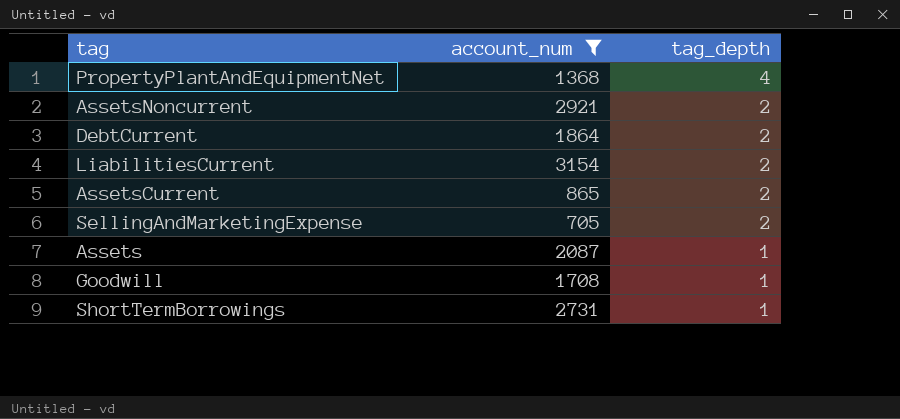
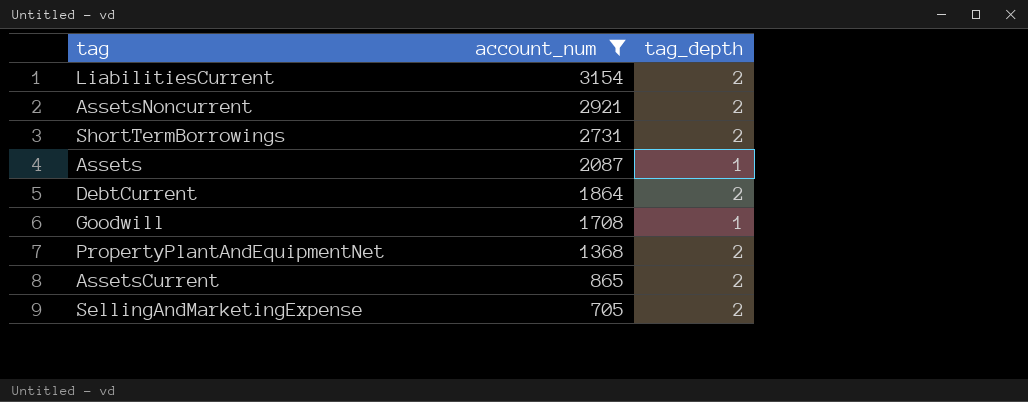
row order: tag_depth descending -> account_num descending
ShortTermBorrowings | tag_depth: 1 -> 2
PropertyPlantAndEquipmentNet | tag_depth: 4 -> 2

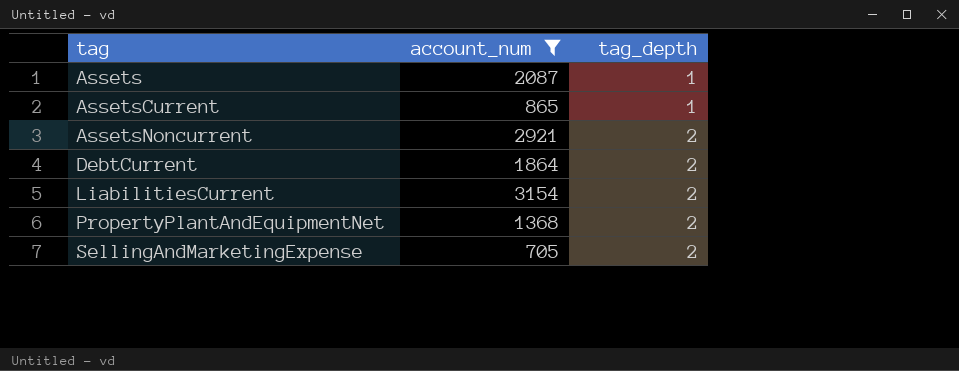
row order: account_num descending -> tag ascending
row ShortTermBorrowings: 2731 | 2 -> none
row Goodwill: 1708 | 1 -> none
AssetsCurrent | tag_depth: 2 -> 1

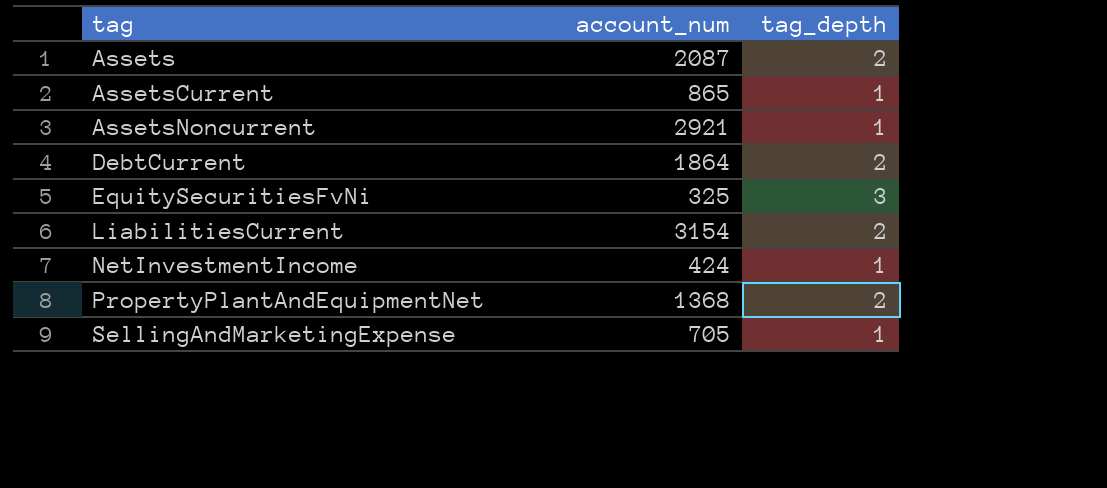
filter: account_num >= 705 -> none
Assets | tag_depth: 1 -> 2
AssetsNoncurrent | tag_depth: 2 -> 1
SellingAndMarketingExpense | tag_depth: 2 -> 1

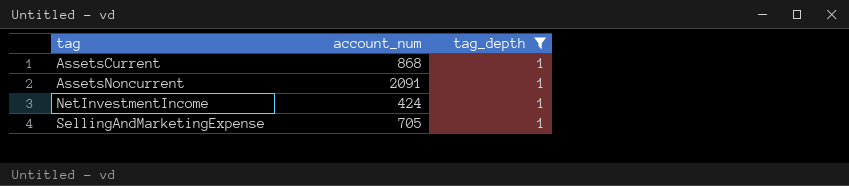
filter: none -> tag_depth = 1
AssetsCurrent | account_num: 865 -> 868
AssetsNoncurrent | account_num: 2921 -> 2091

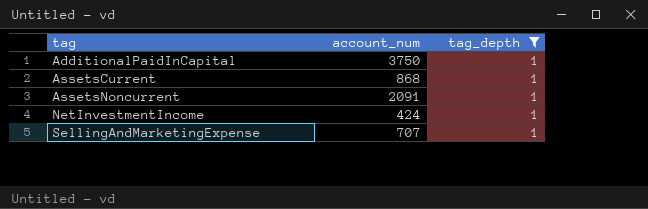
row AdditionalPaidInCapital: none -> 3750 | 1
SellingAndMarketingExpense | account_num: 705 -> 707

